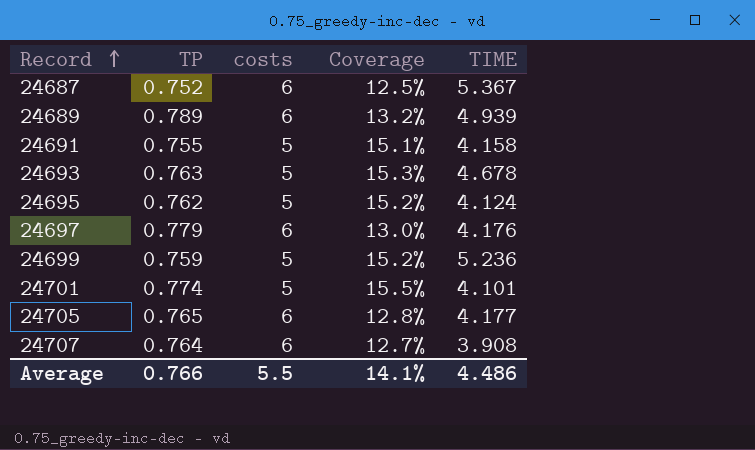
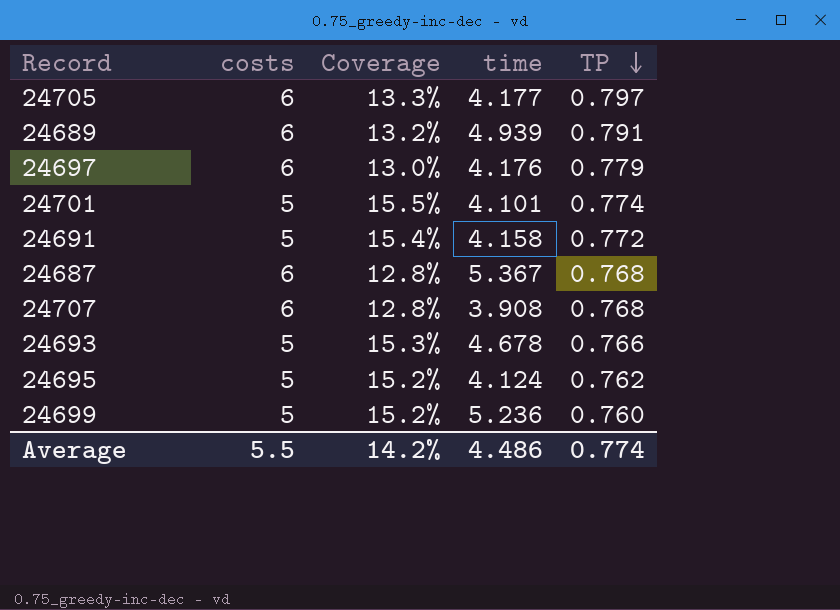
row order: Record ascending -> TP descending
column name: TIME -> time
column TP | position: 2 -> 5
24705 | Coverage: 12.8% -> 13.3%
24705 | TP: 0.765 -> 0.797
24689 | TP: 0.789 -> 0.791
24691 | Coverage: 15.1% -> 15.4%
24691 | TP: 0.755 -> 0.772
24687 | Coverage: 12.5% -> 12.8%
24687 | TP: 0.752 -> 0.768
24707 | Coverage: 12.7% -> 12.8%
24707 | TP: 0.764 -> 0.768
24693 | TP: 0.763 -> 0.766
24699 | TP: 0.759 -> 0.760
Average | Coverage: 14.1% -> 14.2%
Average | TP: 0.766 -> 0.774

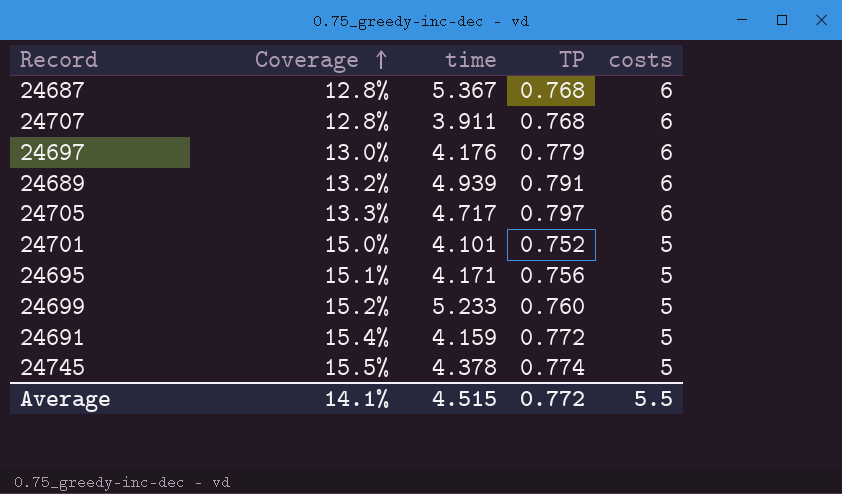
row order: TP descending -> Coverage ascending
column costs | position: 2 -> 5
row 24693: 5 | 15.3% | 4.678 | 0.766 -> none
24707 | time: 3.908 -> 3.911
24705 | time: 4.177 -> 4.717
24701 | Coverage: 15.5% -> 15.0%
24701 | TP: 0.774 -> 0.752
24695 | Coverage: 15.2% -> 15.1%
24695 | time: 4.124 -> 4.171
24695 | TP: 0.762 -> 0.756
24699 | time: 5.236 -> 5.233
24691 | time: 4.158 -> 4.159
row 24745: none -> 15.5% | 4.378 | 0.774 | 5
Average | Coverage: 14.2% -> 14.1%
Average | time: 4.486 -> 4.515
Average | TP: 0.774 -> 0.772

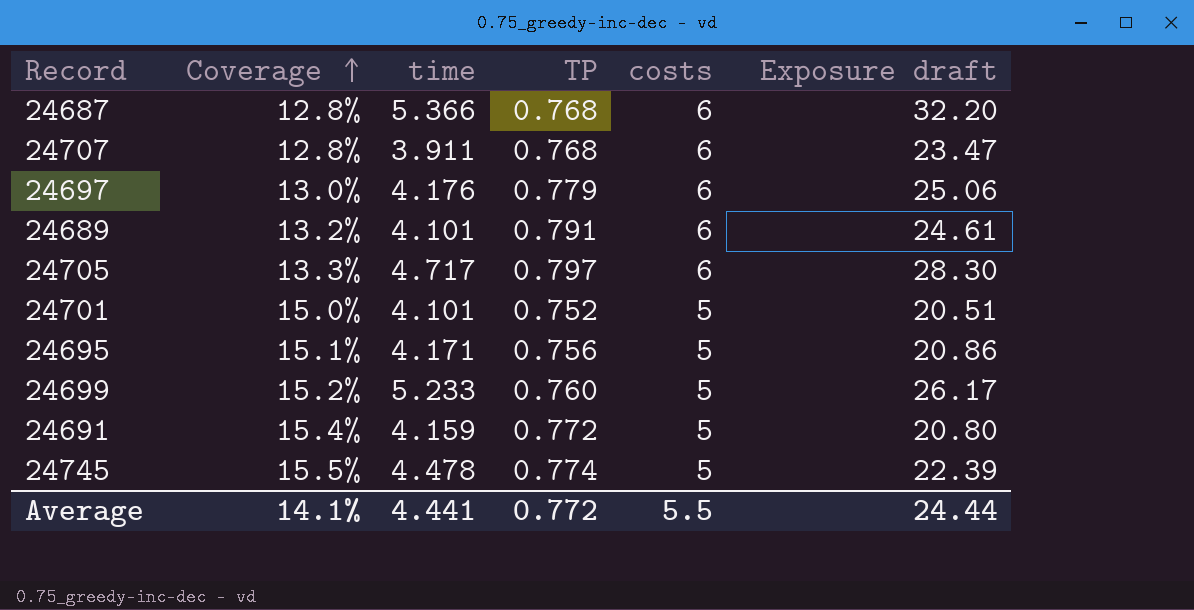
column Exposure draft | formula: none -> [time] * [costs]
24687 | time: 5.367 -> 5.366
24689 | time: 4.939 -> 4.101
24745 | time: 4.378 -> 4.478
Average | time: 4.515 -> 4.441

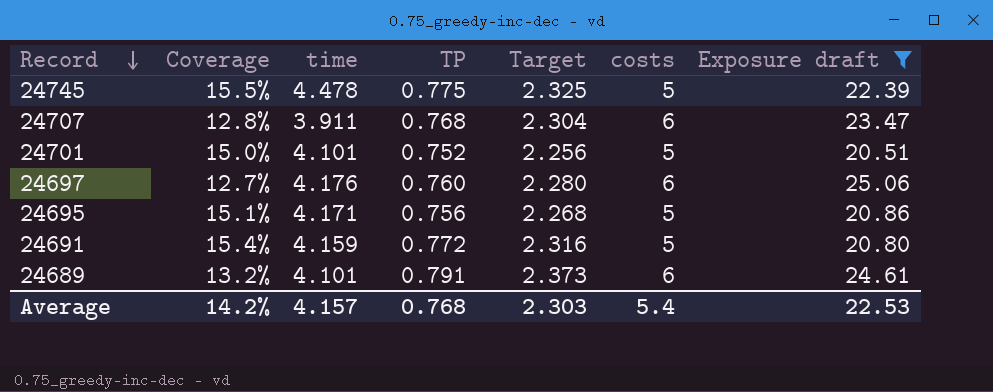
filter: none -> Exposure draft <= 25.06
row order: Coverage ascending -> Record descending
column Target | formula: none -> [TP] * 3
24745 | TP: 0.774 -> 0.775
24697 | Coverage: 13.0% -> 12.7%
24697 | TP: 0.779 -> 0.760
Average | Coverage: 14.1% -> 14.2%
Average | time: 4.441 -> 4.157
Average | TP: 0.772 -> 0.768
Average | costs: 5.5 -> 5.4
Average | Exposure draft: 24.44 -> 22.53

